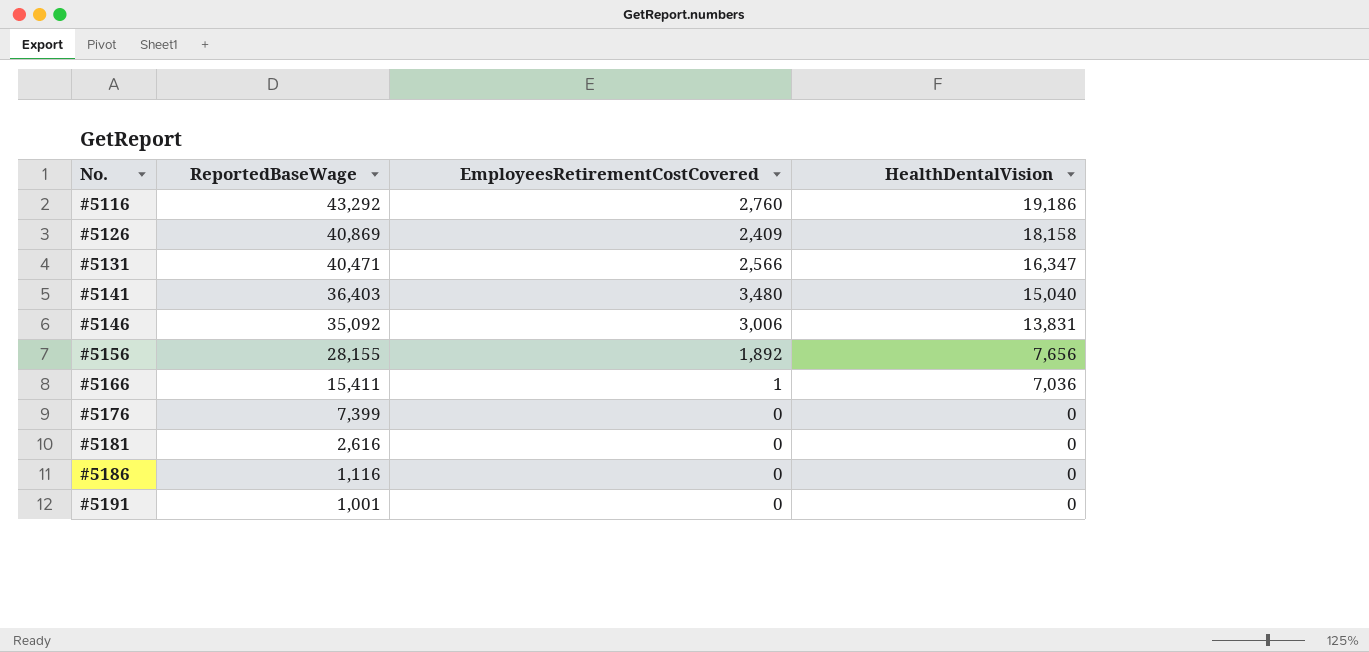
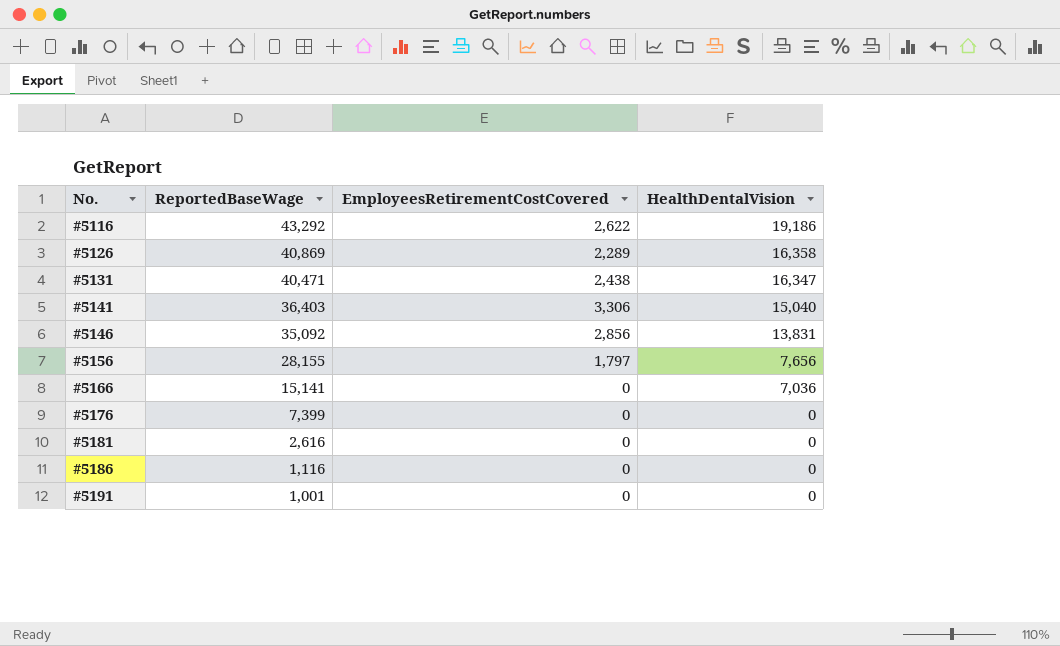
#5116 | EmployeesRetirementCostCovered: 2,760 -> 2,622
#5126 | EmployeesRetirementCostCovered: 2,409 -> 2,289
#5126 | HealthDentalVision: 18,158 -> 16,358
#5131 | EmployeesRetirementCostCovered: 2,566 -> 2,438
#5141 | EmployeesRetirementCostCovered: 3,480 -> 3,306
#5146 | EmployeesRetirementCostCovered: 3,006 -> 2,856
#5156 | EmployeesRetirementCostCovered: 1,892 -> 1,797
#5166 | ReportedBaseWage: 15,411 -> 15,141
#5166 | EmployeesRetirementCostCovered: 1 -> 0

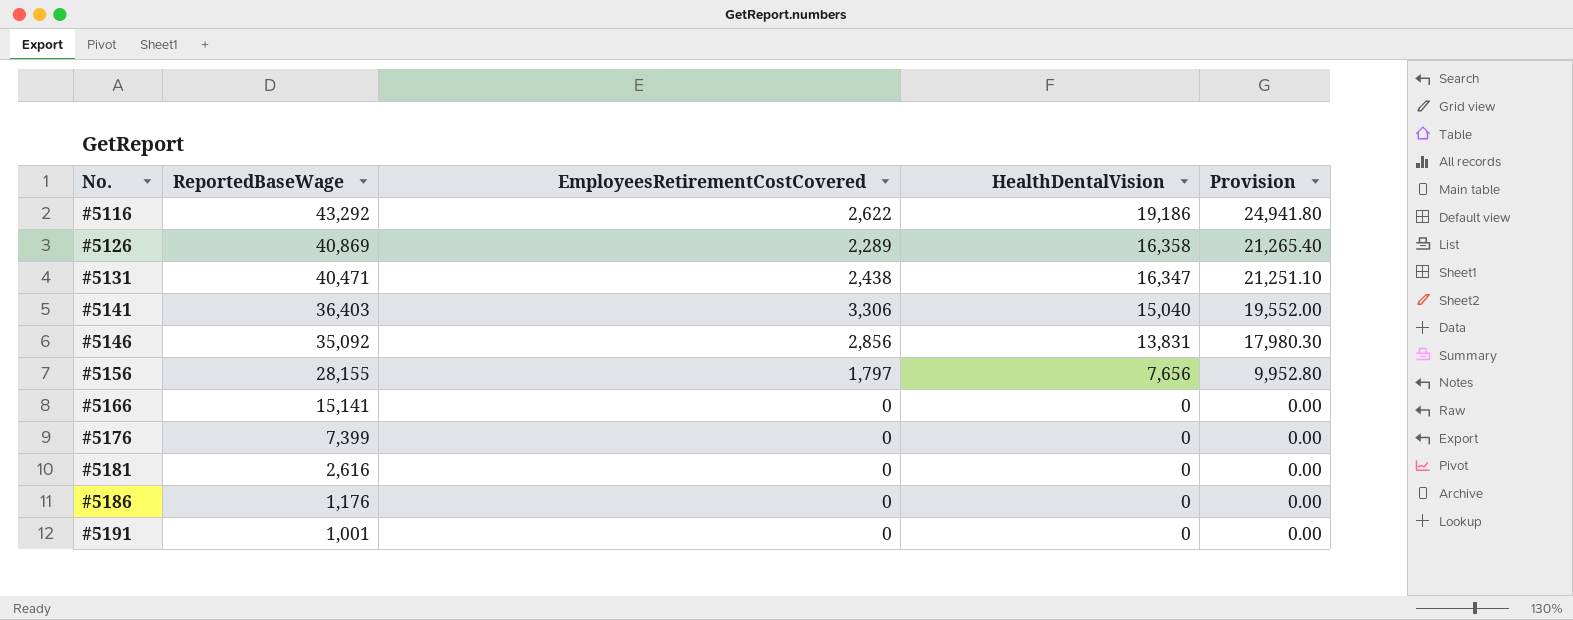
column Provision | formula: none -> [HealthDentalVision] * 1.3
#5166 | HealthDentalVision: 7,036 -> 0
#5186 | ReportedBaseWage: 1,116 -> 1,176

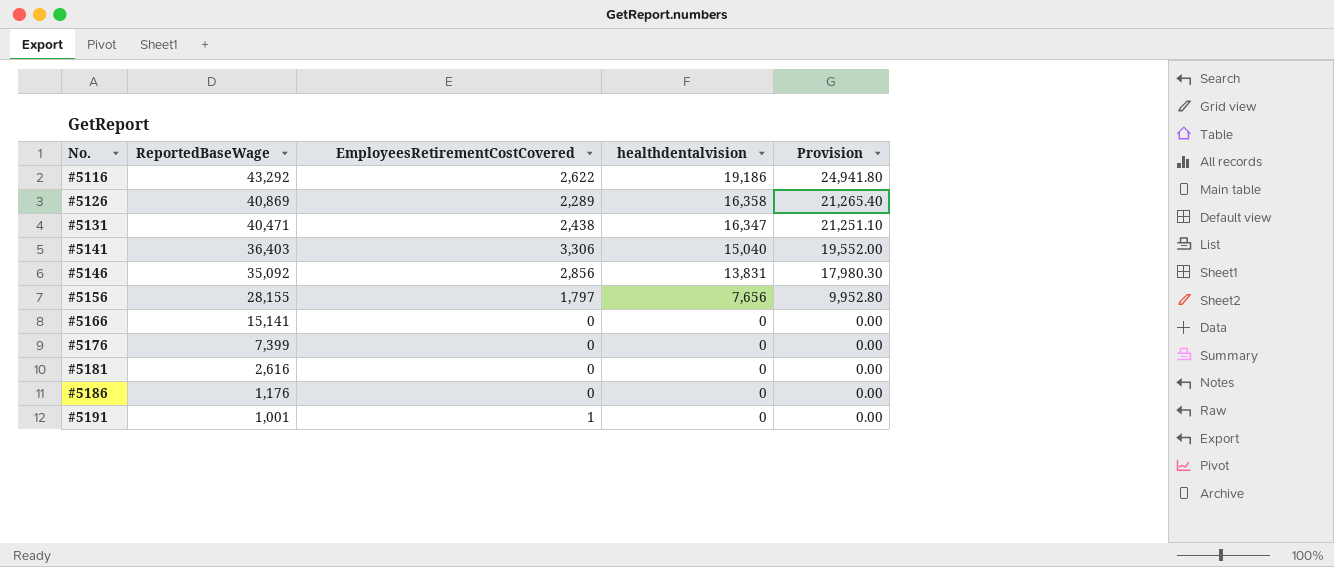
column name: HealthDentalVision -> healthdentalvision
#5191 | EmployeesRetirementCostCovered: 0 -> 1

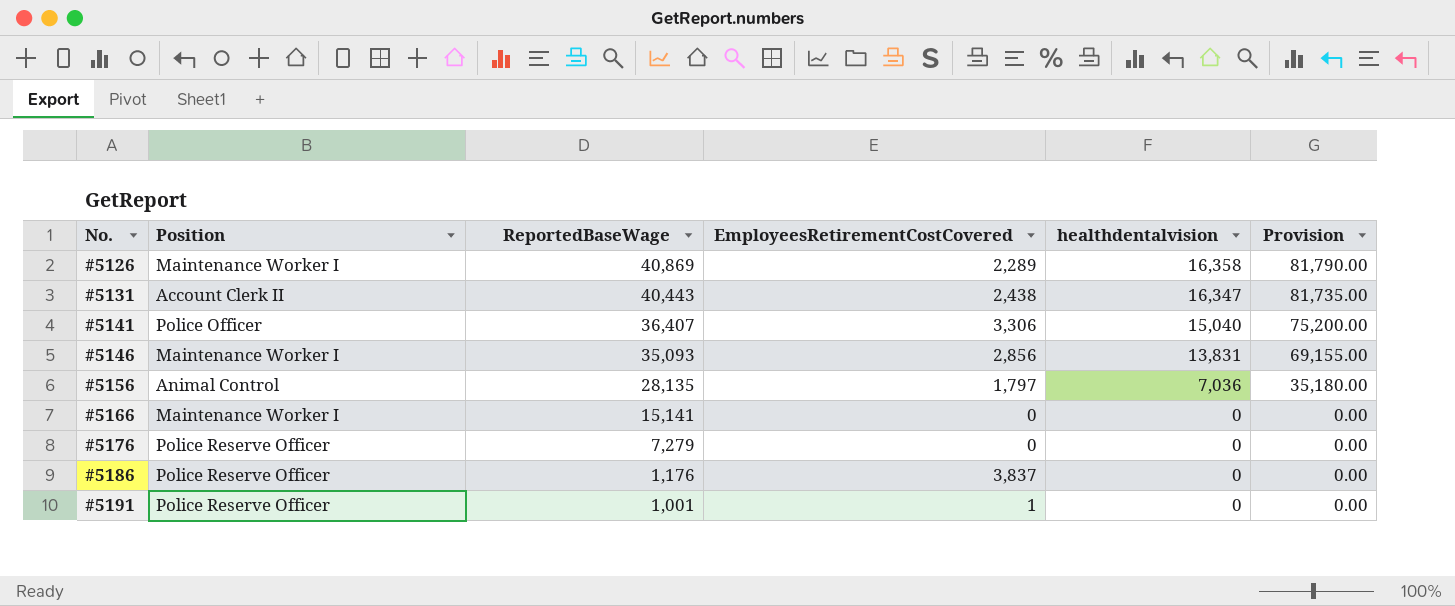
column Position | position: none -> 2
column Provision | formula: [healthdentalvision] * 1.3 -> [healthdentalvision] * 5
row #5116: 43,292 | 2,622 | 19,186 | 24,941.80 -> none
row #5181: 2,616 | 0 | 0 | 0.00 -> none
#5131 | ReportedBaseWage: 40,471 -> 40,443
#5141 | ReportedBaseWage: 36,403 -> 36,407
#5146 | ReportedBaseWage: 35,092 -> 35,093
#5156 | ReportedBaseWage: 28,155 -> 28,135
#5156 | healthdentalvision: 7,656 -> 7,036
#5176 | ReportedBaseWage: 7,399 -> 7,279
#5186 | EmployeesRetirementCostCovered: 0 -> 3,837

